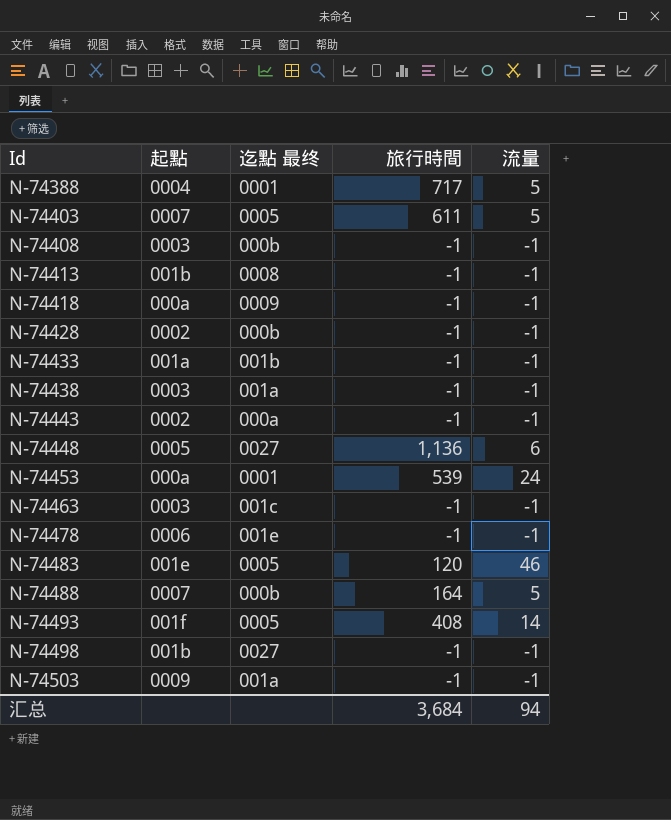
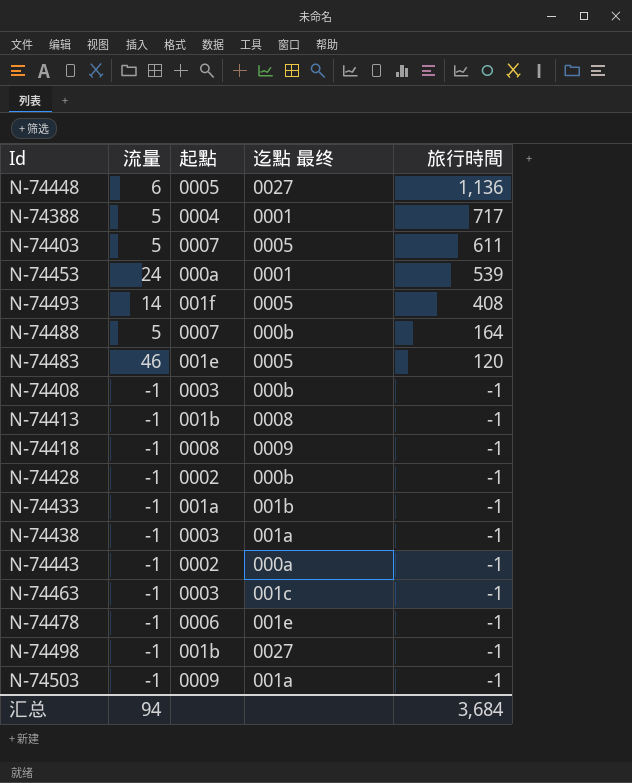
row order: Id ascending -> 旅行時間 descending
column 流量 | position: 5 -> 2
N-74418 | 起點: 000a -> 0008

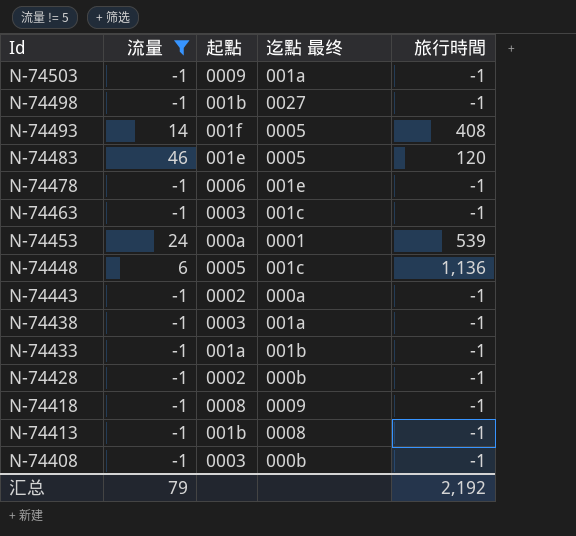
filter: none -> 流量 != 5
row order: 旅行時間 descending -> Id descending
N-74448 | 迄點 最终: 0027 -> 001c
汇总 | 流量: 94 -> 79
汇总 | 旅行時間: 3,684 -> 2,192

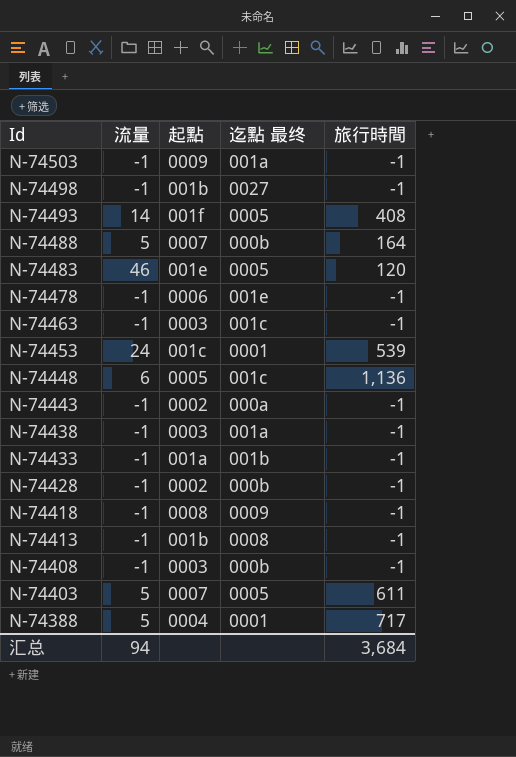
filter: 流量 != 5 -> none
N-74453 | 起點: 000a -> 001c
汇总 | 流量: 79 -> 94
汇总 | 旅行時間: 2,192 -> 3,684

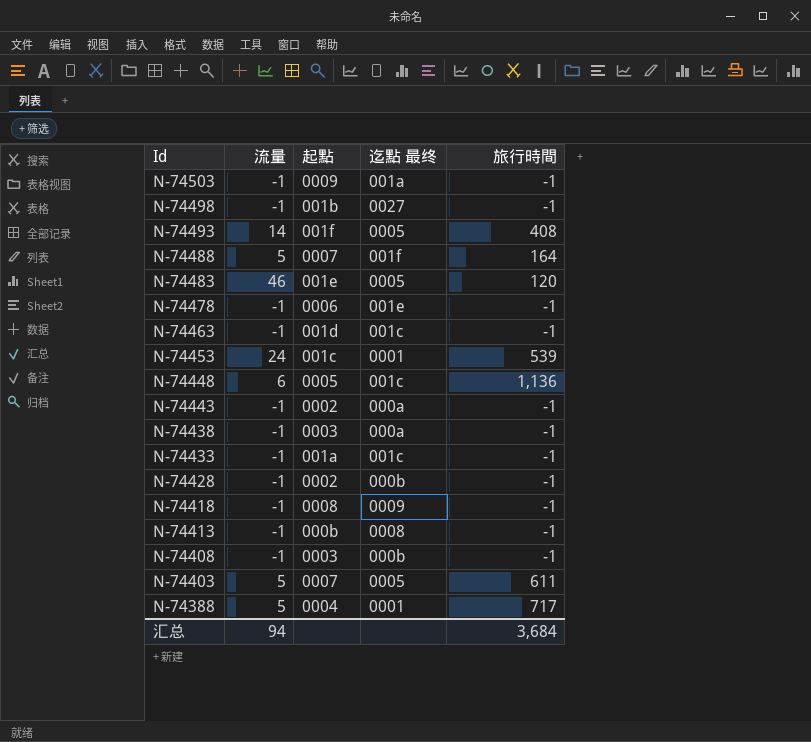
N-74488 | 迄點 最终: 000b -> 001f
N-74463 | 起點: 0003 -> 001d
N-74438 | 迄點 最终: 001a -> 000a
N-74433 | 迄點 最终: 001b -> 001c
N-74413 | 起點: 001b -> 000b

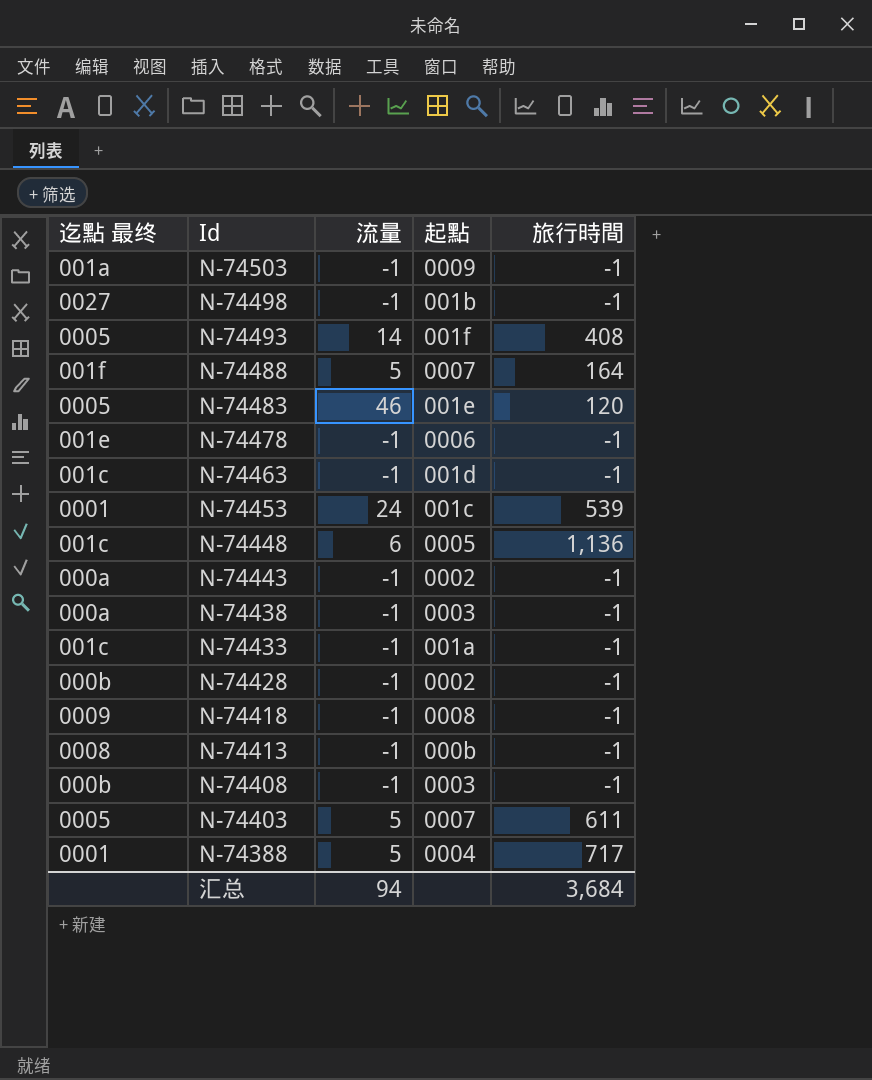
column 迄點 最终 | position: 4 -> 1

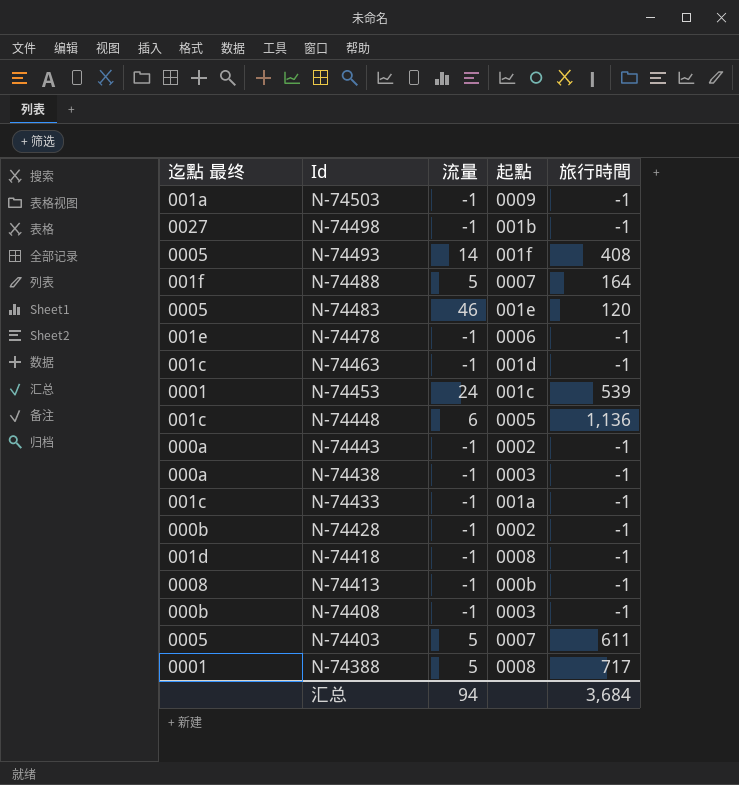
N-74418 | 迄點 最终: 0009 -> 001d
N-74388 | 起點: 0004 -> 0008

